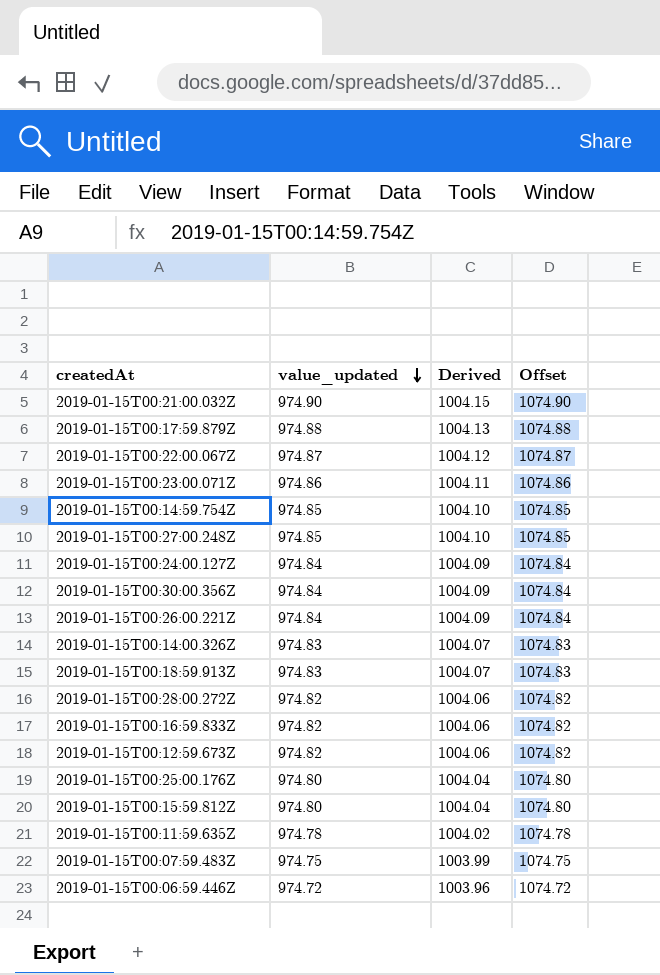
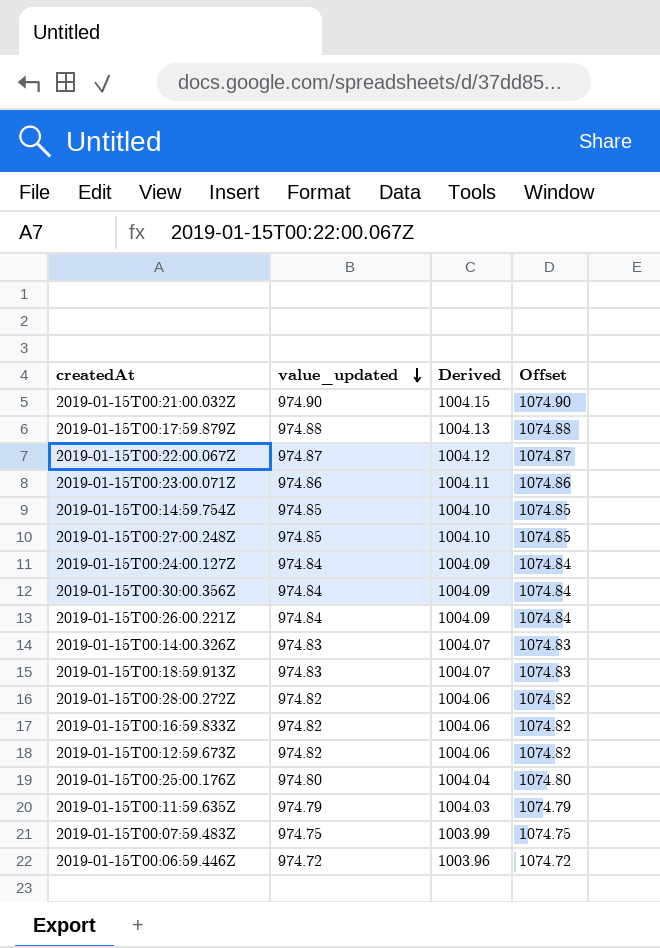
row 2019-01-15T00:15:59.812Z: 974.80 | 1004.04 | 1074.80 -> none
2019-01-15T00:11:59.635Z | value_updated: 974.78 -> 974.79
2019-01-15T00:11:59.635Z | Derived: 1004.02 -> 1004.03
2019-01-15T00:11:59.635Z | Offset: 1074.78 -> 1074.79

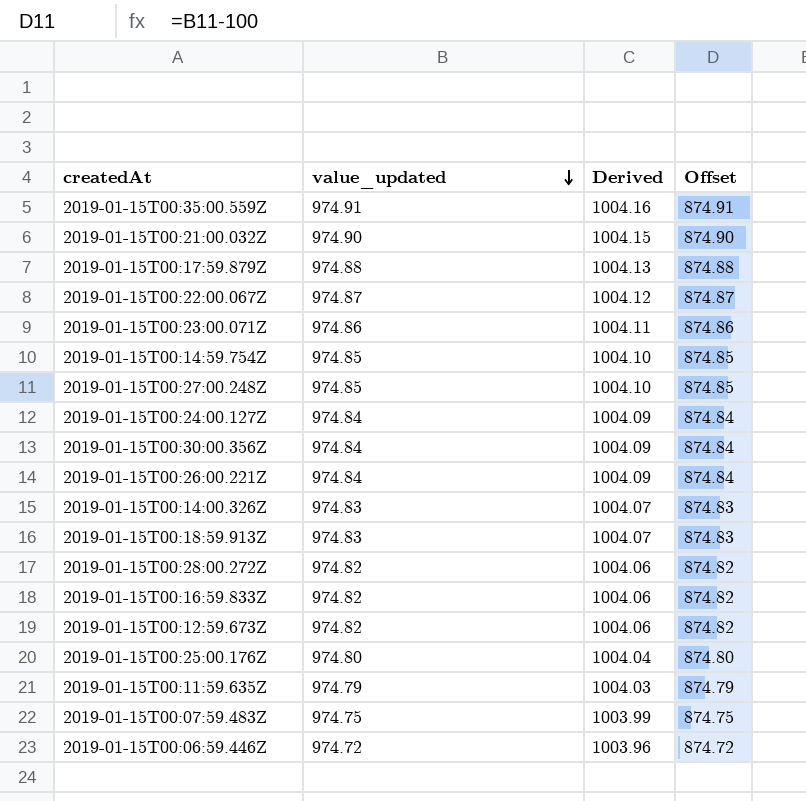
column Offset | formula: [value_updated] + 100 -> [value_updated] - 100
row 2019-01-15T00:35:00.559Z: none -> 974.91 | 1004.16 | 874.91

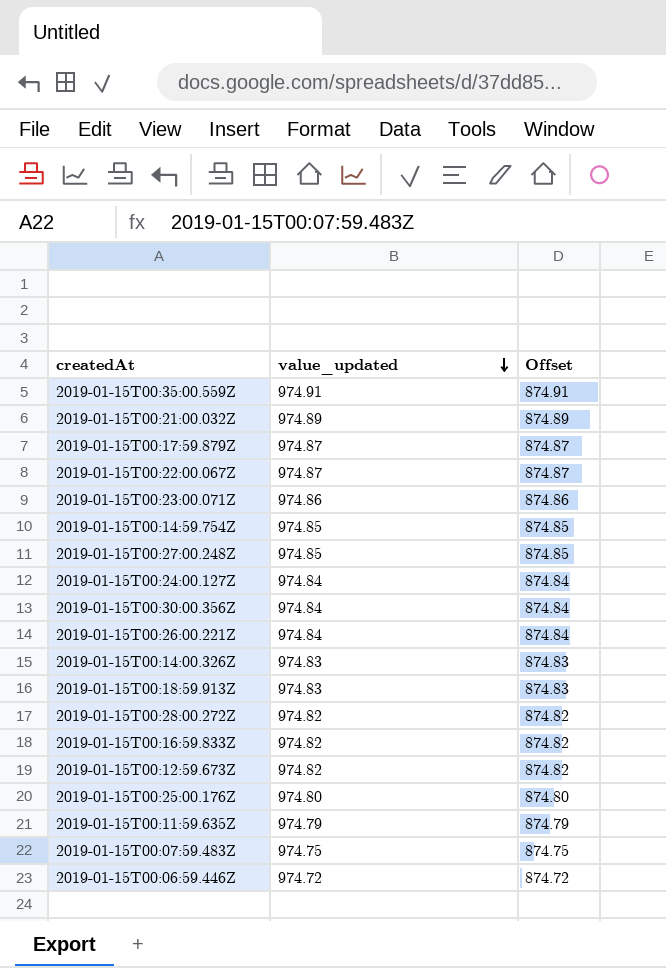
column Derived | formula: [value_updated] * 1.03 -> none
2019-01-15T00:21:00.032Z | value_updated: 974.90 -> 974.89
2019-01-15T00:21:00.032Z | Offset: 874.90 -> 874.89
2019-01-15T00:17:59.879Z | value_updated: 974.88 -> 974.87
2019-01-15T00:17:59.879Z | Offset: 874.88 -> 874.87

